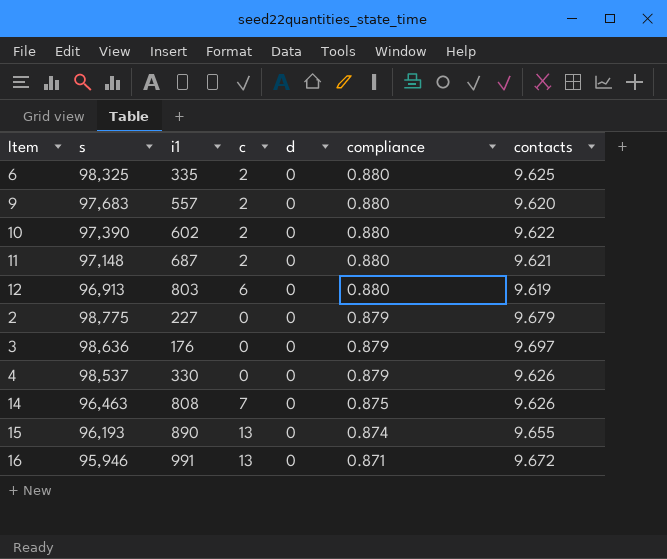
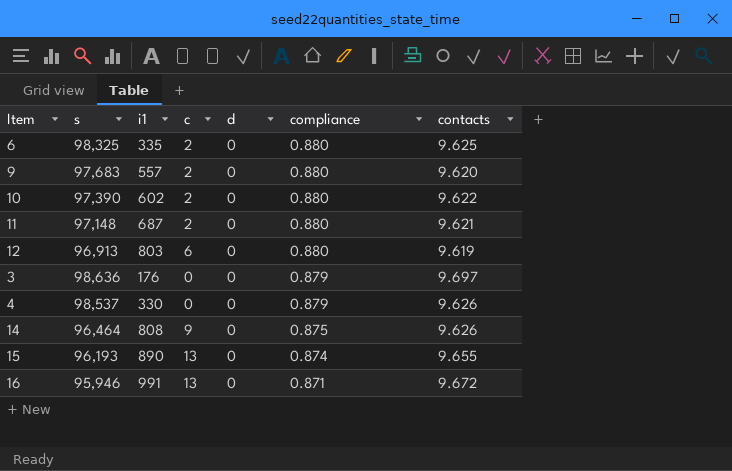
row 2: 98,775 | 227 | 0 | 0 | 0.879 | 9.679 -> none
14 | s: 96,463 -> 96,464
14 | c: 7 -> 9

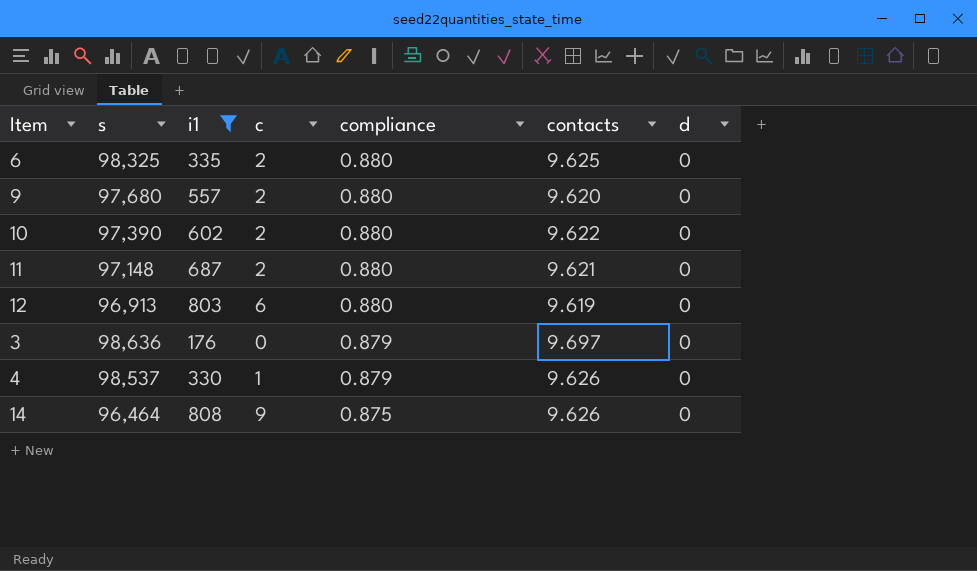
filter: none -> i1 <= 808
column d | position: 5 -> 7
9 | s: 97,683 -> 97,680
4 | c: 0 -> 1

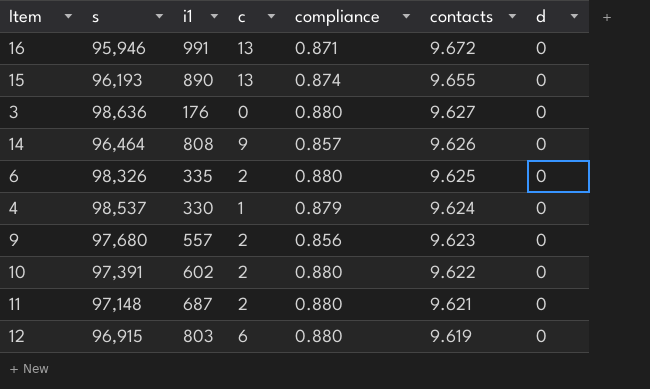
filter: i1 <= 808 -> none
row order: compliance descending -> contacts descending
3 | compliance: 0.879 -> 0.880
3 | contacts: 9.697 -> 9.627
14 | compliance: 0.875 -> 0.857
6 | s: 98,325 -> 98,326
4 | contacts: 9.626 -> 9.624
9 | compliance: 0.880 -> 0.856
9 | contacts: 9.620 -> 9.623
10 | s: 97,390 -> 97,391
12 | s: 96,913 -> 96,915

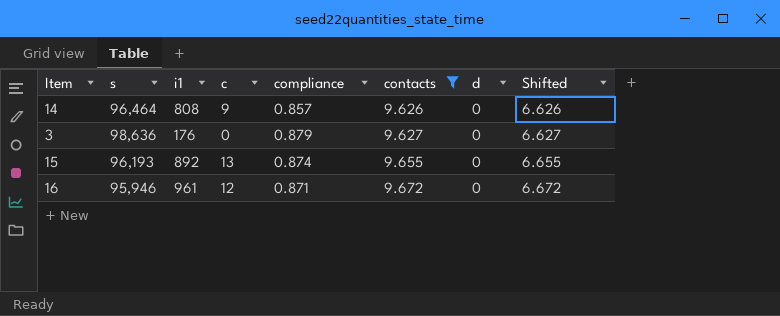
filter: none -> contacts >= 9.626
row order: contacts descending -> contacts ascending
column Shifted | formula: none -> [contacts] - 3
3 | compliance: 0.880 -> 0.879
15 | i1: 890 -> 892
16 | i1: 991 -> 961
16 | c: 13 -> 12

